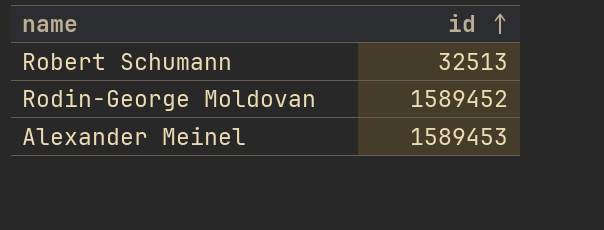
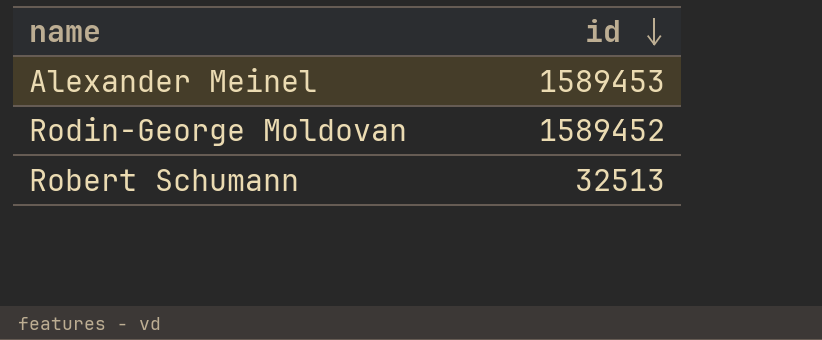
row order: id ascending -> id descending

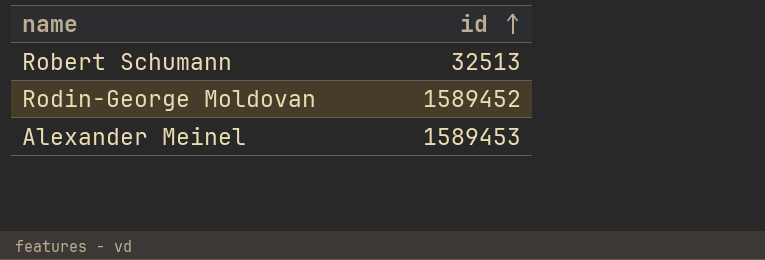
row order: id descending -> id ascending

